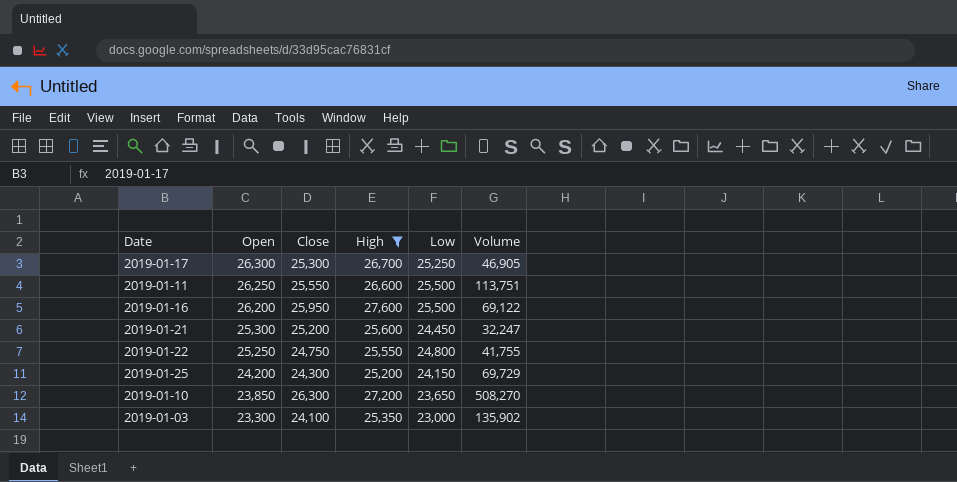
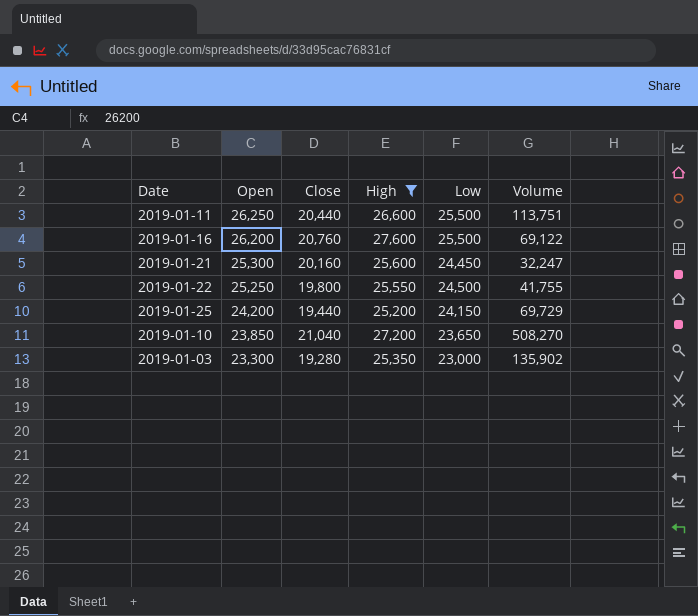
row 2019-01-17: 26,300 | 25,300 | 26,700 | 25,250 | 46,905 -> none
2019-01-11 | Close: 25,550 -> 20,440
2019-01-16 | Close: 25,950 -> 20,760
2019-01-21 | Close: 25,200 -> 20,160
2019-01-22 | Close: 24,750 -> 19,800
2019-01-22 | Low: 24,800 -> 24,500
2019-01-25 | Close: 24,300 -> 19,440
2019-01-10 | Close: 26,300 -> 21,040
2019-01-03 | Close: 24,100 -> 19,280

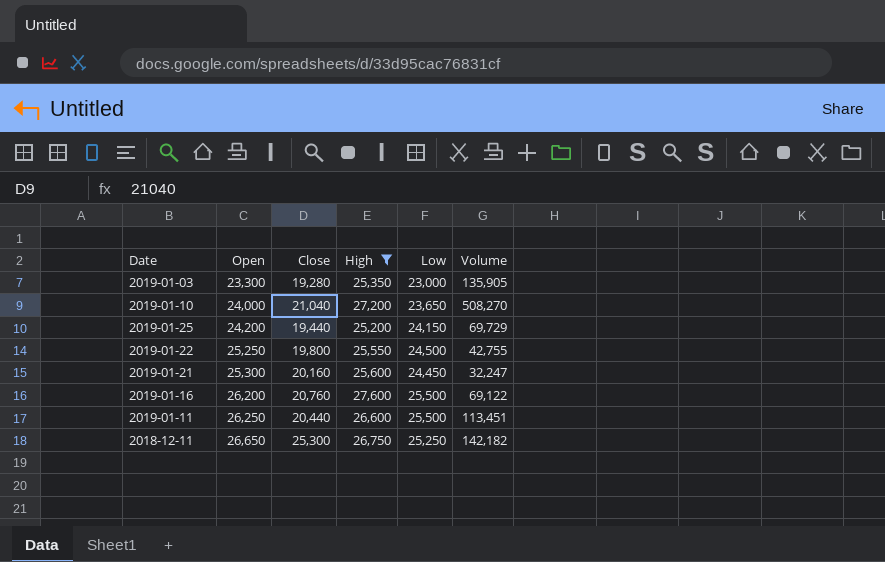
row order: Open descending -> Open ascending
2019-01-03 | Volume: 135,902 -> 135,905
2019-01-10 | Open: 23,850 -> 24,000
2019-01-22 | Volume: 41,755 -> 42,755
2019-01-11 | Volume: 113,751 -> 113,451
row 2018-12-11: none -> 26,650 | 25,300 | 26,750 | 25,250 | 142,182

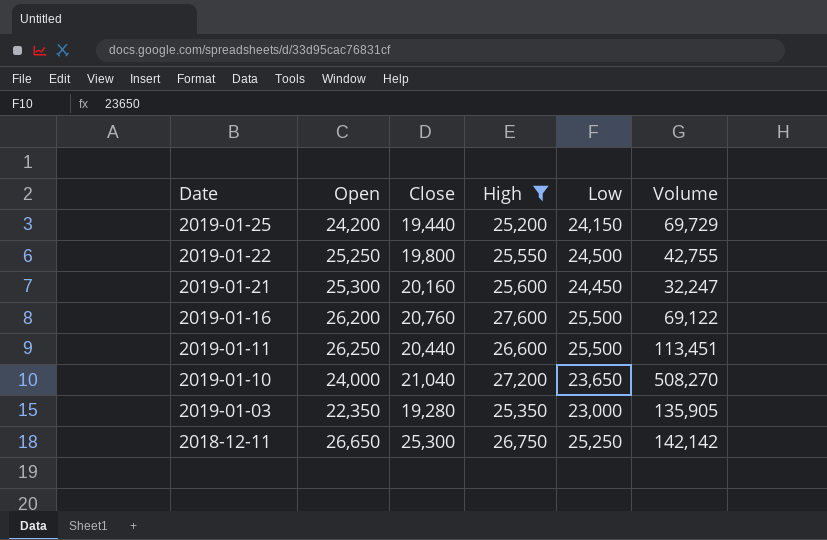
row order: Open ascending -> Date descending
2019-01-03 | Open: 23,300 -> 22,350
2018-12-11 | Volume: 142,182 -> 142,142

